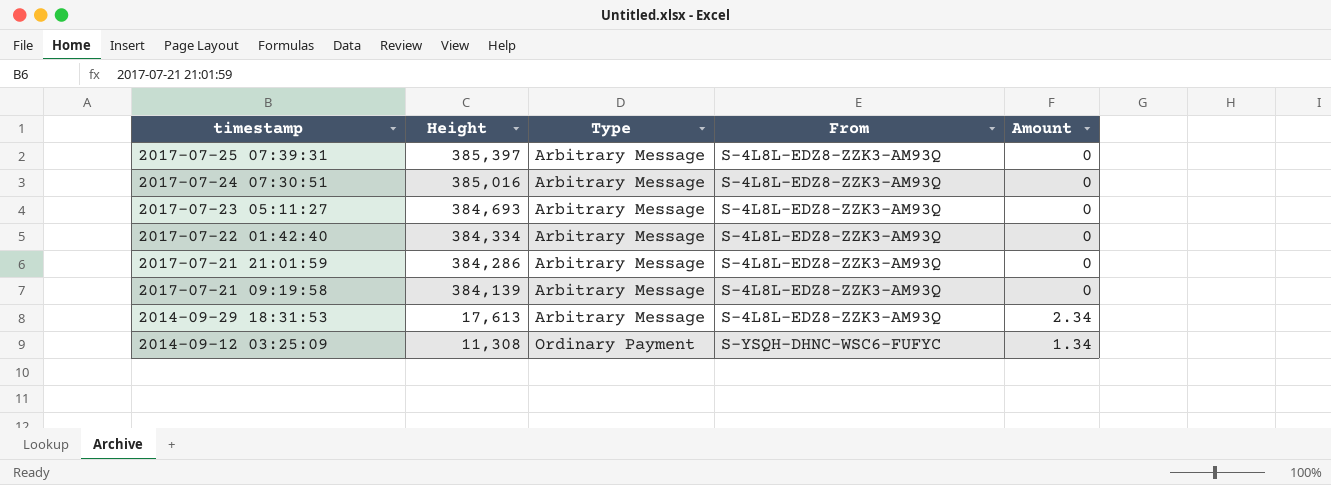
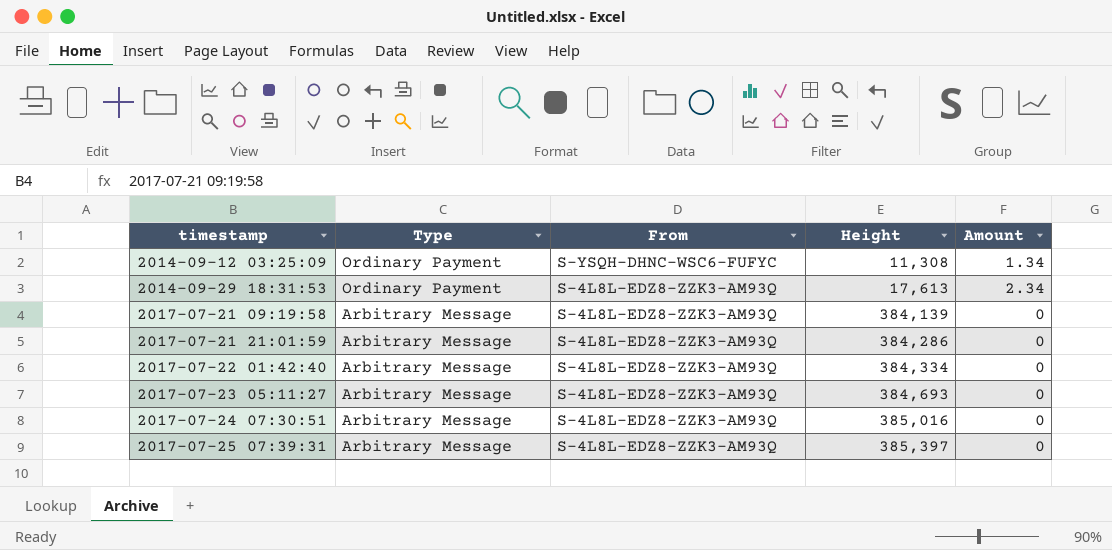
row order: timestamp descending -> timestamp ascending
column Height | position: 2 -> 4
2014-09-29 18:31:53 | Type: Arbitrary Message -> Ordinary Payment

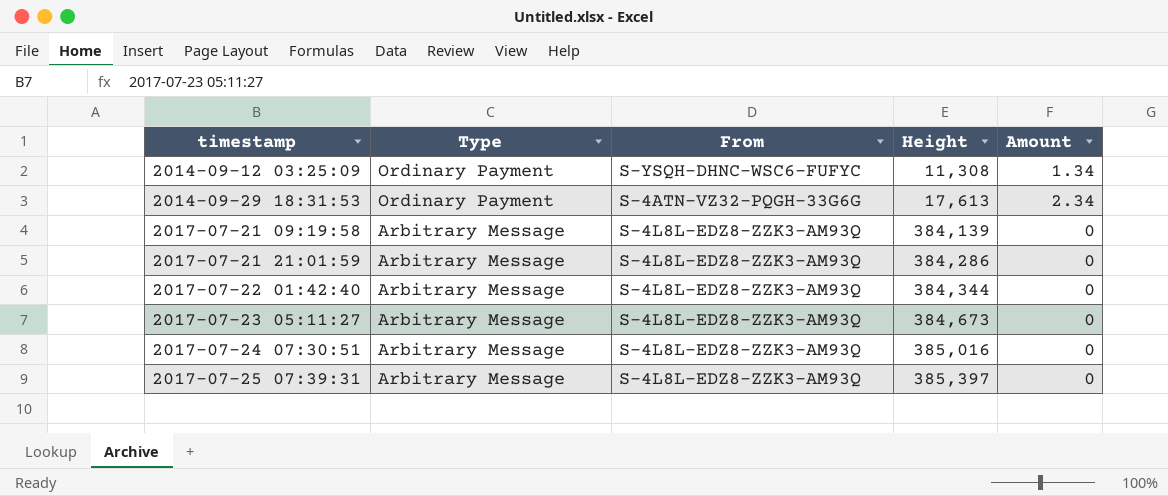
2014-09-29 18:31:53 | From: S-4L8L-EDZ8-ZZK3-AM93Q -> S-4ATN-VZ32-PQGH-33G6G
2017-07-22 01:42:40 | Height: 384,334 -> 384,344
2017-07-23 05:11:27 | Height: 384,693 -> 384,673

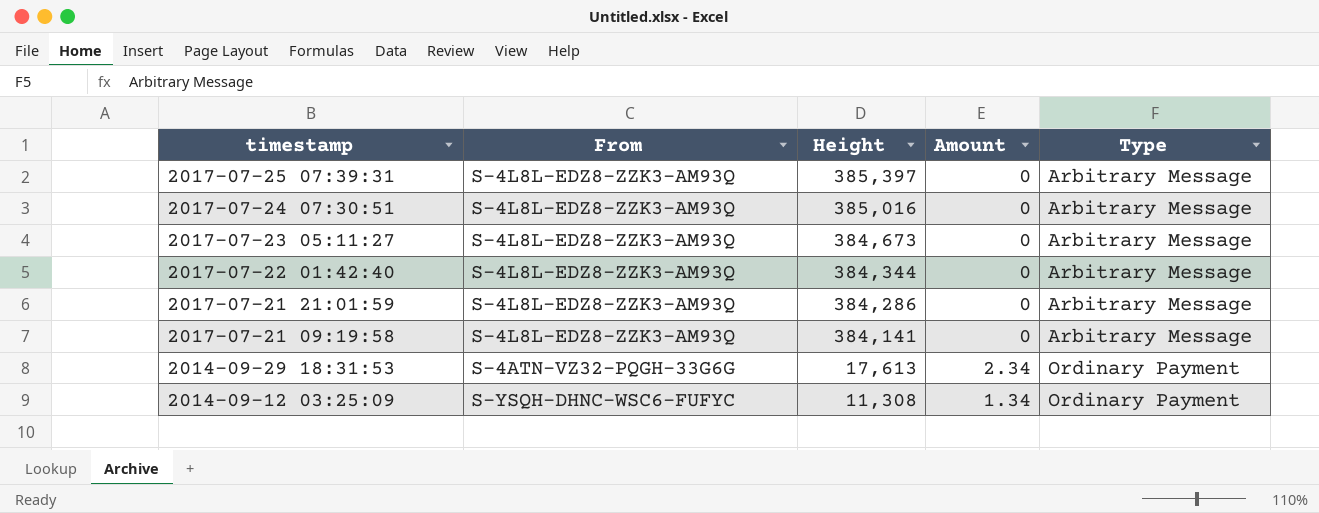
row order: timestamp ascending -> timestamp descending
column Type | position: 2 -> 5
2017-07-21 09:19:58 | Height: 384,139 -> 384,141

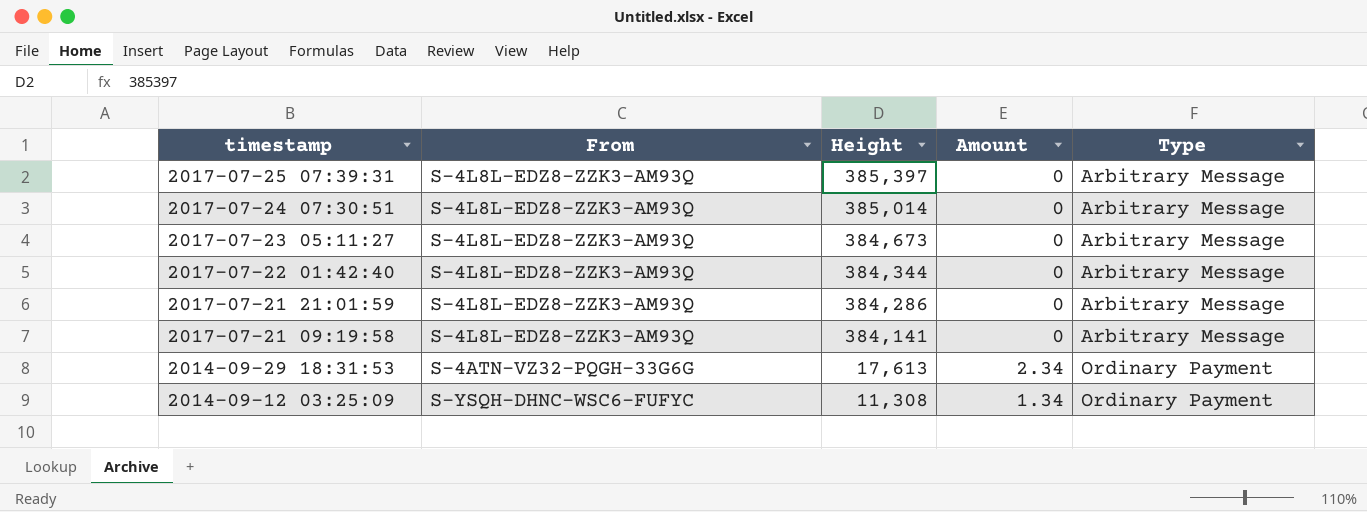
2017-07-24 07:30:51 | Height: 385,016 -> 385,014

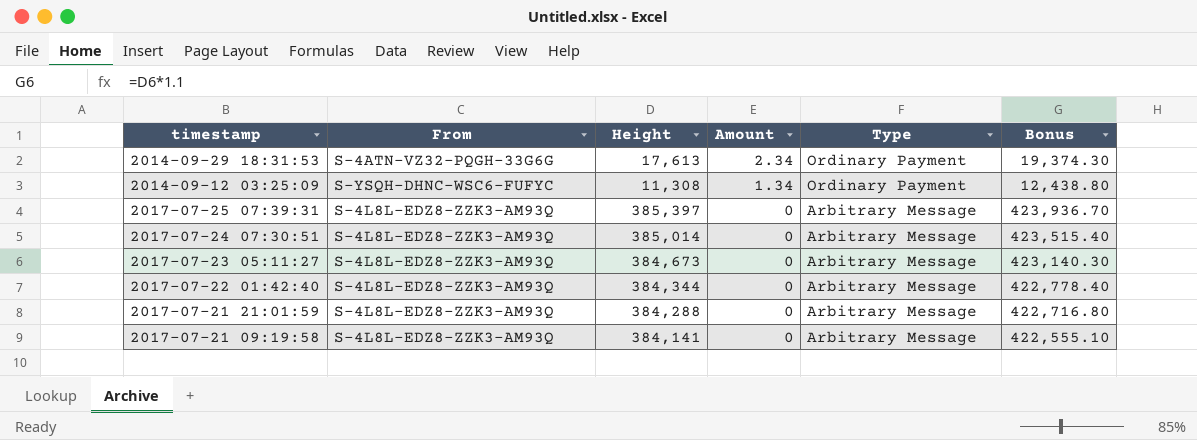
row order: timestamp descending -> Amount descending
column Bonus | formula: none -> [Height] * 1.1
2017-07-21 21:01:59 | Height: 384,286 -> 384,288

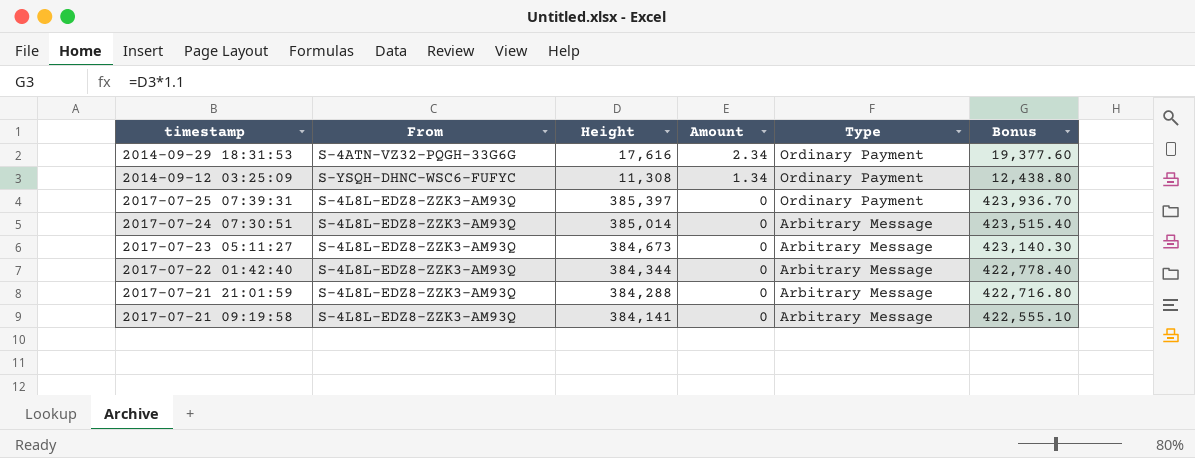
2014-09-29 18:31:53 | Height: 17,613 -> 17,616
2014-09-29 18:31:53 | Bonus: 19,374.30 -> 19,377.60
2017-07-25 07:39:31 | Type: Arbitrary Message -> Ordinary Payment

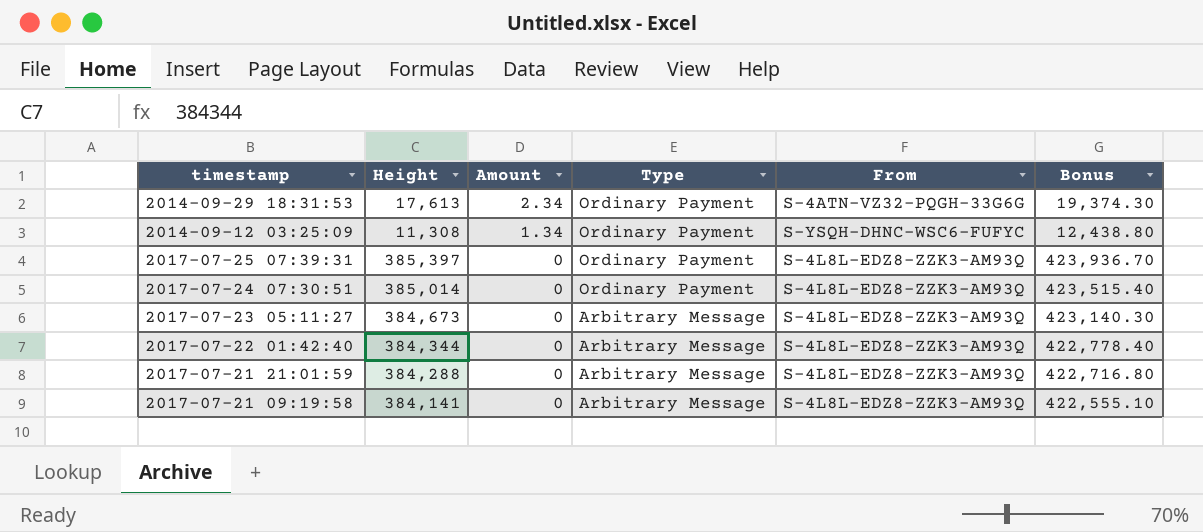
column From | position: 2 -> 5
2014-09-29 18:31:53 | Height: 17,616 -> 17,613
2014-09-29 18:31:53 | Bonus: 19,377.60 -> 19,374.30
2017-07-24 07:30:51 | Type: Arbitrary Message -> Ordinary Payment

